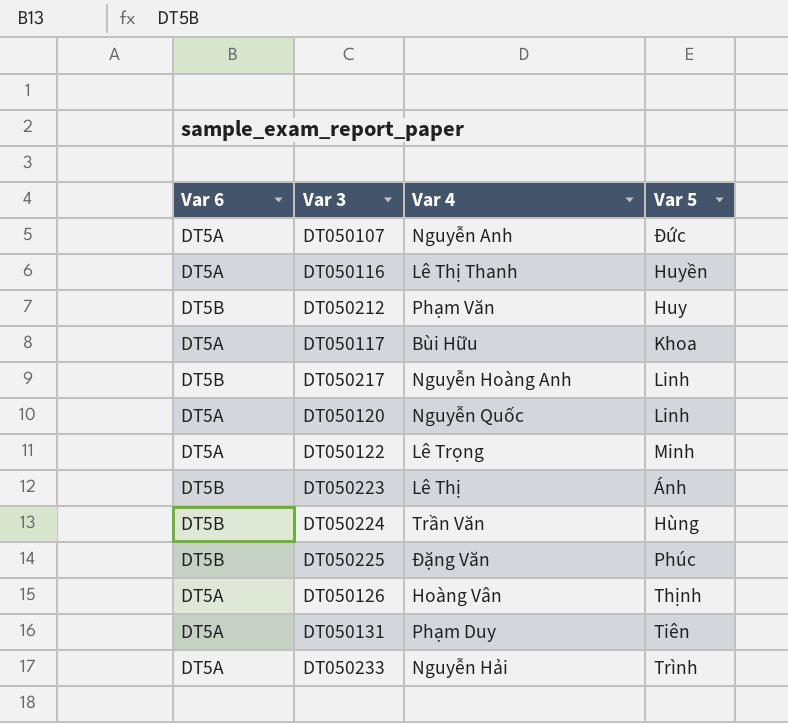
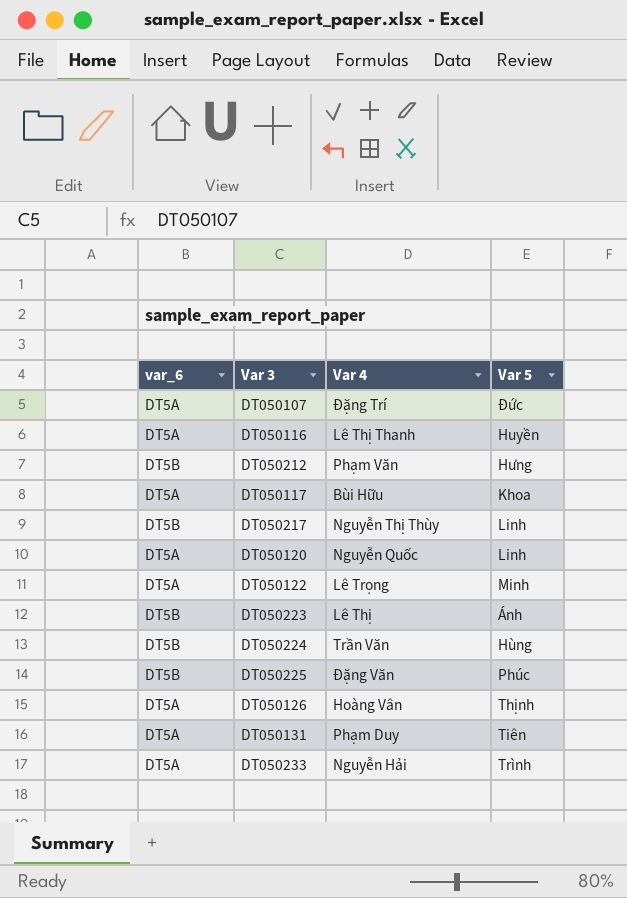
column name: Var 6 -> var_6
DT050107 | Var 4: Nguyễn Anh -> Đặng Trí
DT050212 | Var 5: Huy -> Hưng
DT050217 | Var 4: Nguyễn Hoàng Anh -> Nguyễn Thị Thùy

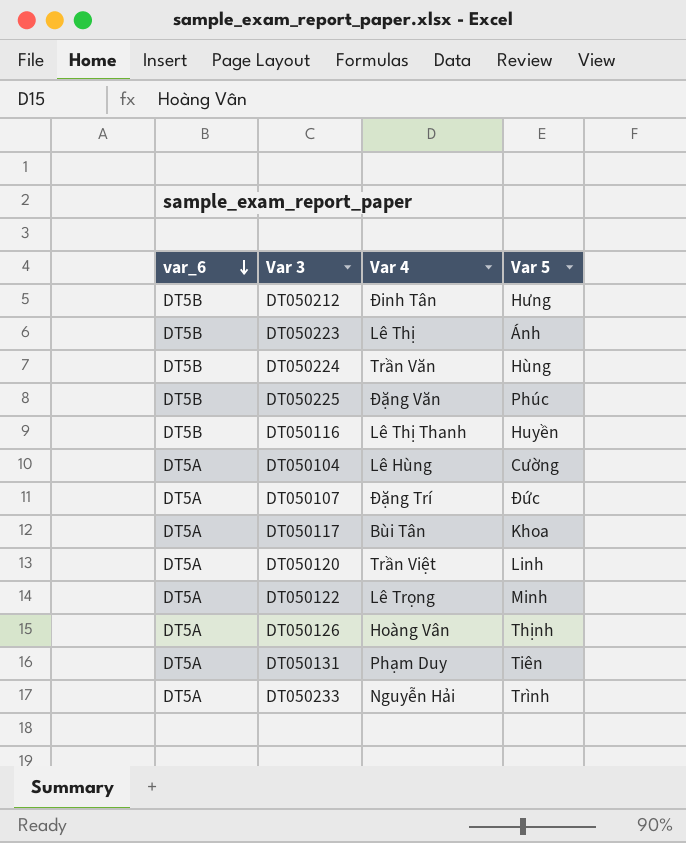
row order: none -> var_6 descending
row DT050217: DT5B | Nguyễn Thị Thùy | Linh -> none
DT050212 | Var 4: Phạm Văn -> Đinh Tân
DT050116 | var_6: DT5A -> DT5B
row DT050104: none -> DT5A | Lê Hùng | Cường
DT050117 | Var 4: Bùi Hữu -> Bùi Tân
DT050120 | Var 4: Nguyễn Quốc -> Trần Việt

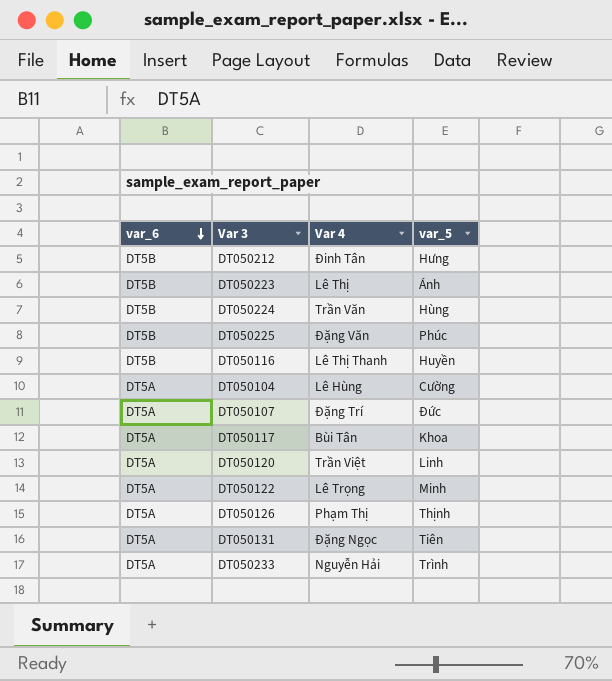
column name: Var 5 -> var_5
DT050126 | Var 4: Hoàng Vân -> Phạm Thị
DT050131 | Var 4: Phạm Duy -> Đặng Ngọc

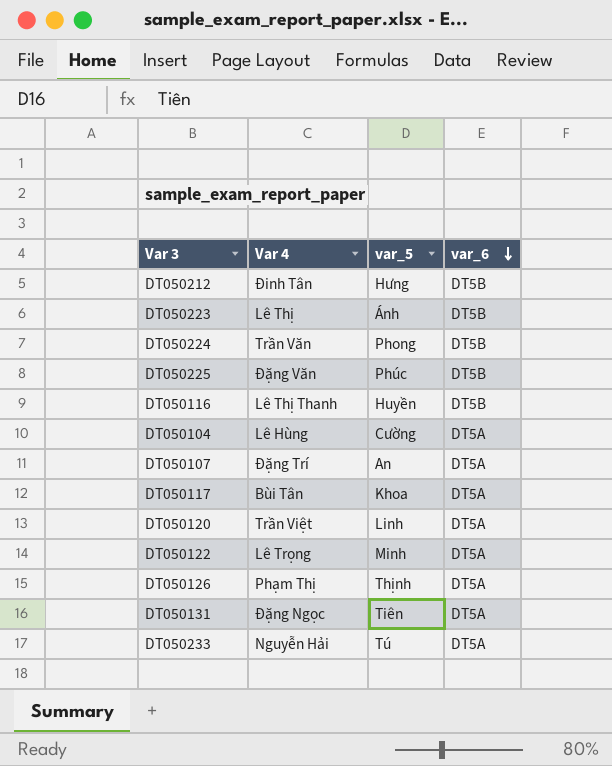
column var_6 | position: 1 -> 4
DT050224 | var_5: Hùng -> Phong
DT050107 | var_5: Đức -> An
DT050233 | var_5: Trình -> Tú

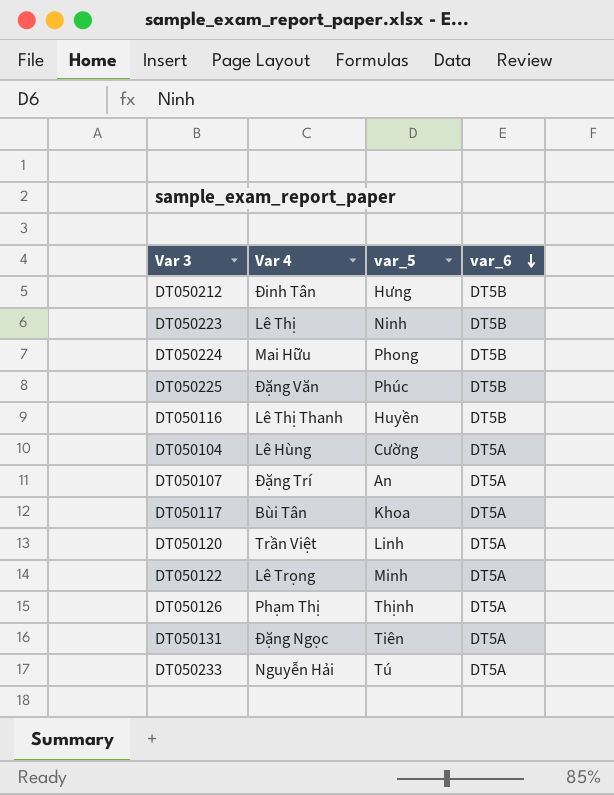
DT050223 | var_5: Ánh -> Ninh
DT050224 | Var 4: Trần Văn -> Mai Hữu

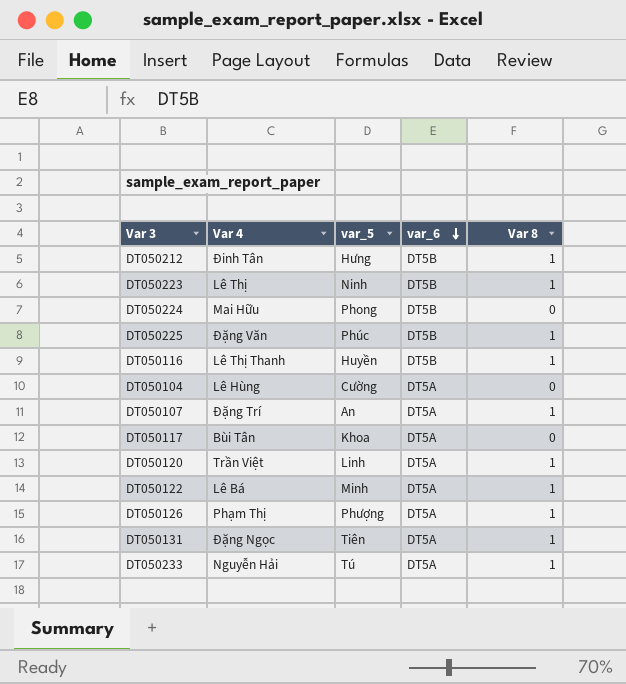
column Var 8 | position: none -> 5
DT050122 | Var 4: Lê Trọng -> Lê Bá
DT050126 | var_5: Thịnh -> Phượng

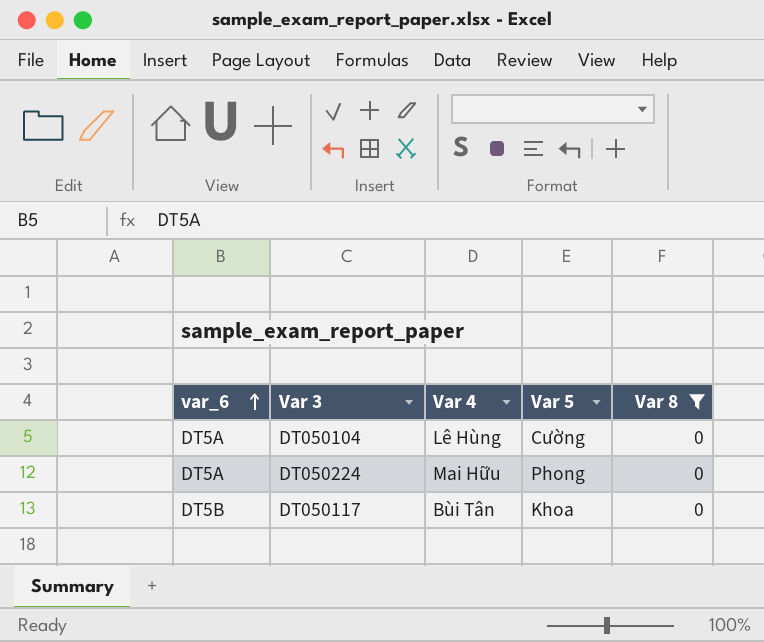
filter: none -> Var 8 = 0
row order: var_6 descending -> var_6 ascending
column var_6 | position: 4 -> 1
column name: var_5 -> Var 5
DT050224 | var_6: DT5B -> DT5A
DT050117 | var_6: DT5A -> DT5B

